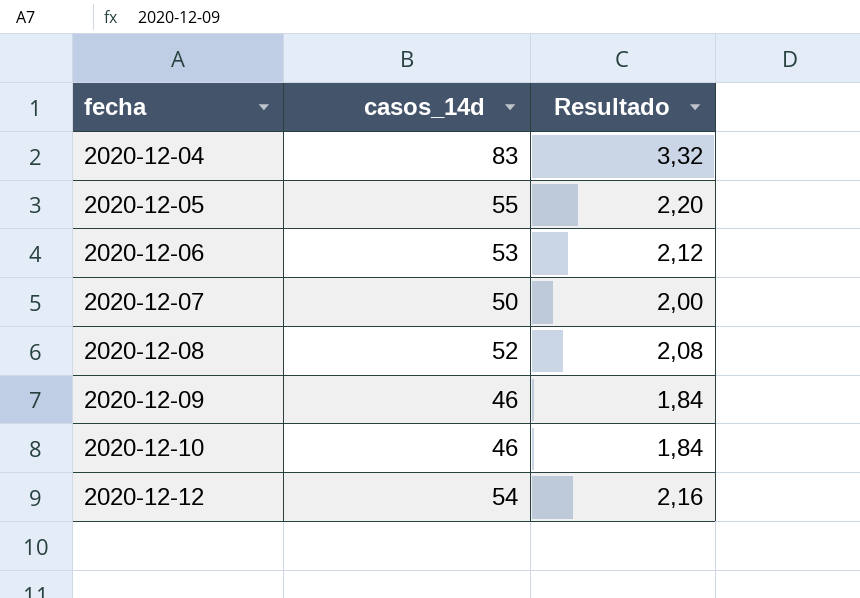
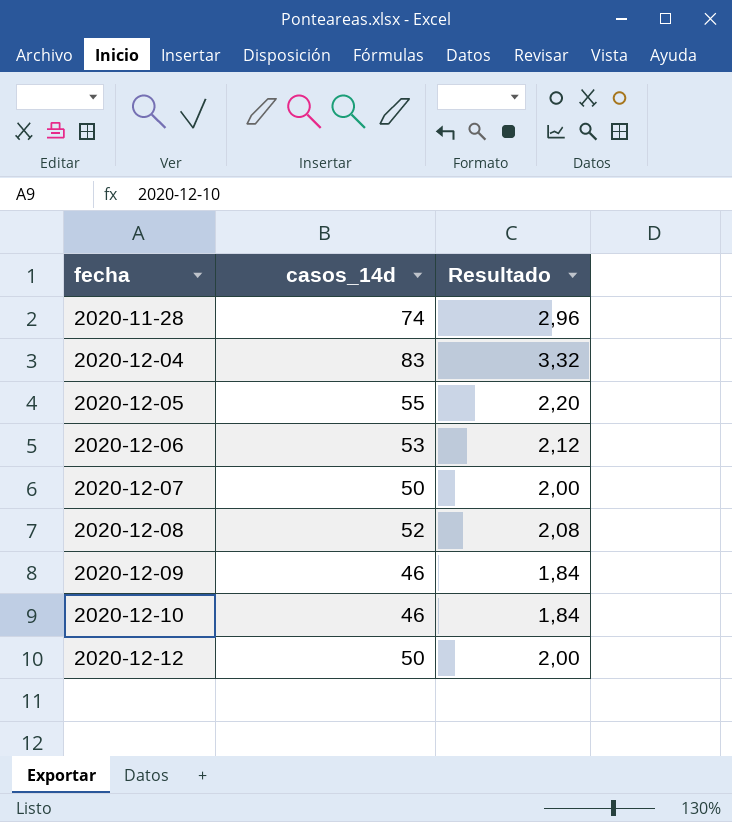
row 2020-11-28: none -> 74 | 2,96
2020-12-12 | casos_14d: 54 -> 50
2020-12-12 | Resultado: 2,16 -> 2,00

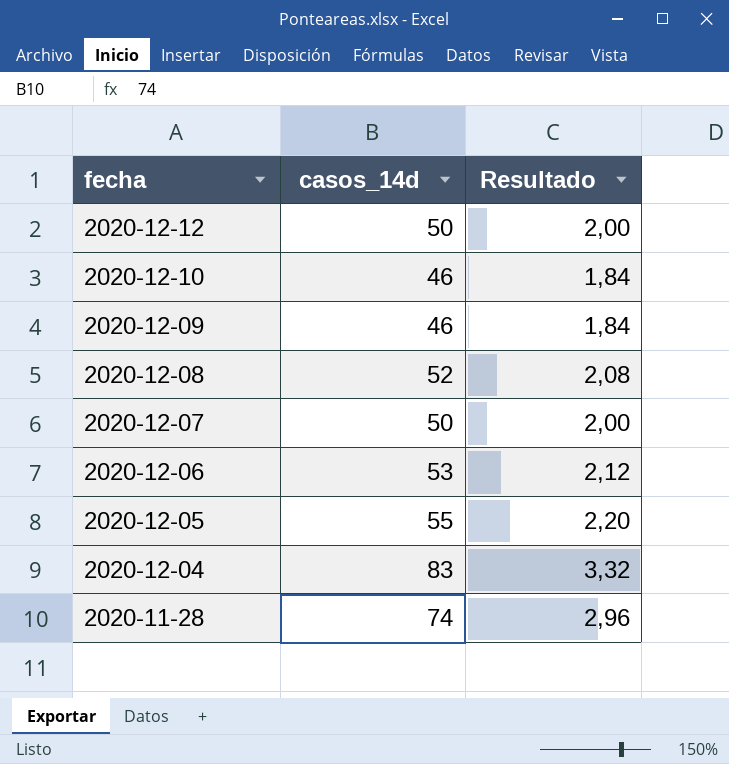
row order: fecha ascending -> fecha descending

